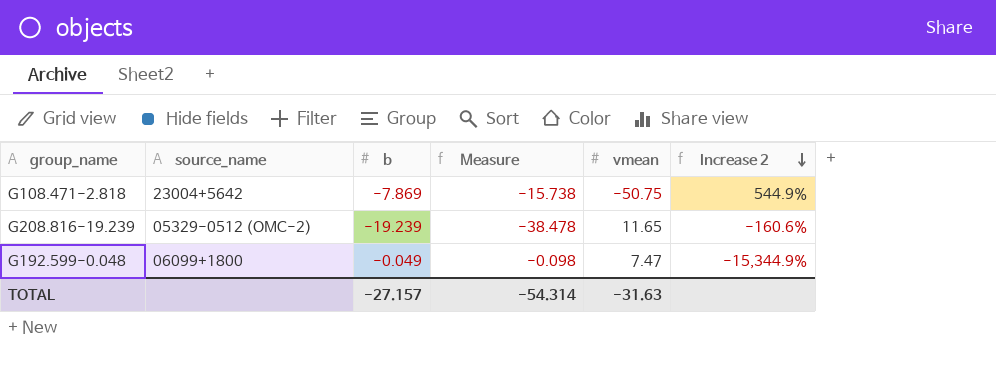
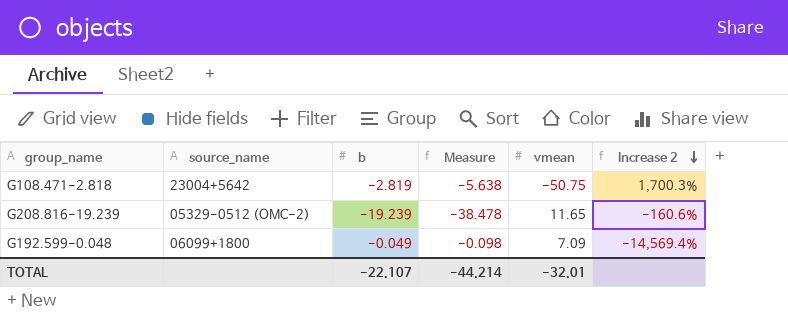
G108.471-2.818 | b: -7.869 -> -2.819
G108.471-2.818 | Measure: -15.738 -> -5.638
G108.471-2.818 | Increase 2: 544.9% -> 1,700.3%
G192.599-0.048 | vmean: 7.47 -> 7.09
G192.599-0.048 | Increase 2: -15,344.9% -> -14,569.4%
TOTAL | b: -27.157 -> -22.107
TOTAL | Measure: -54.314 -> -44.214
TOTAL | vmean: -31.63 -> -32.01

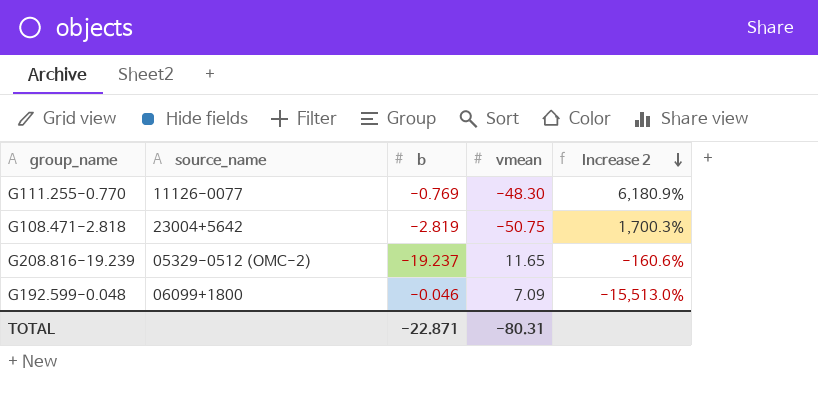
column Measure | formula: [b] * 2 -> none
row G111.255-0.770: none -> 11126-0077 | -0.769 | -48.30 | 6,180.9%
G208.816-19.239 | b: -19.239 -> -19.237
G192.599-0.048 | b: -0.049 -> -0.046
G192.599-0.048 | Increase 2: -14,569.4% -> -15,513.0%
TOTAL | b: -22.107 -> -22.871
TOTAL | vmean: -32.01 -> -80.31

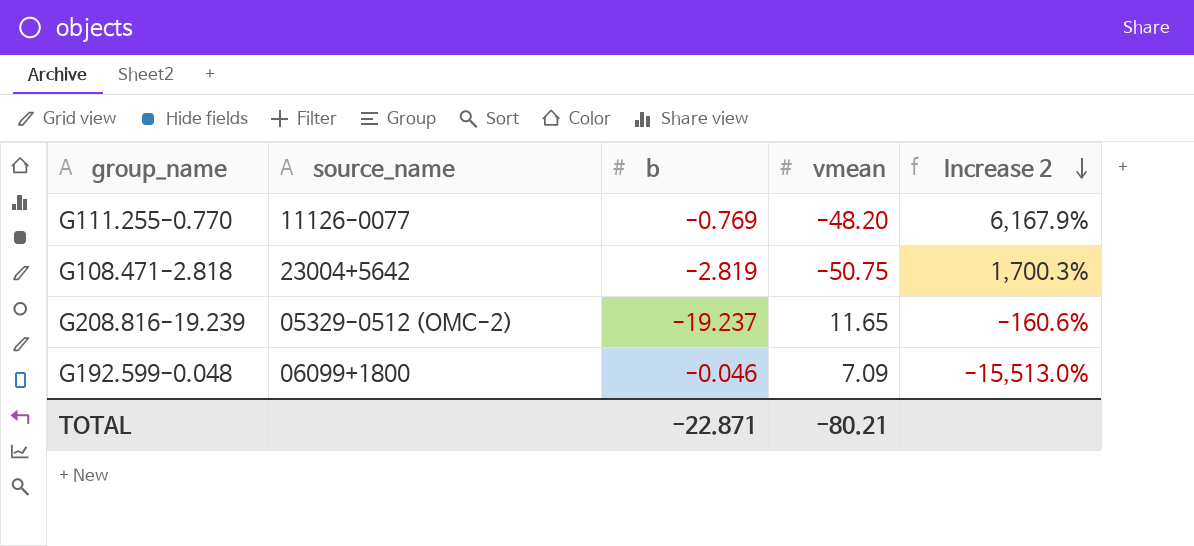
G111.255-0.770 | vmean: -48.30 -> -48.20
G111.255-0.770 | Increase 2: 6,180.9% -> 6,167.9%
TOTAL | vmean: -80.31 -> -80.21

